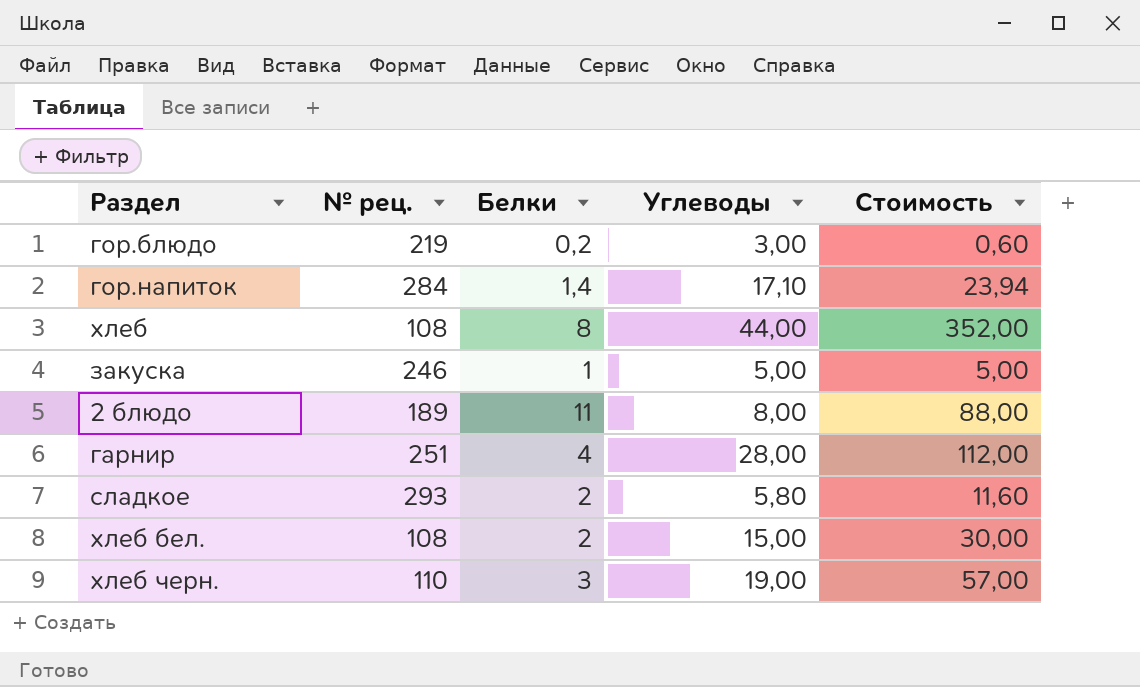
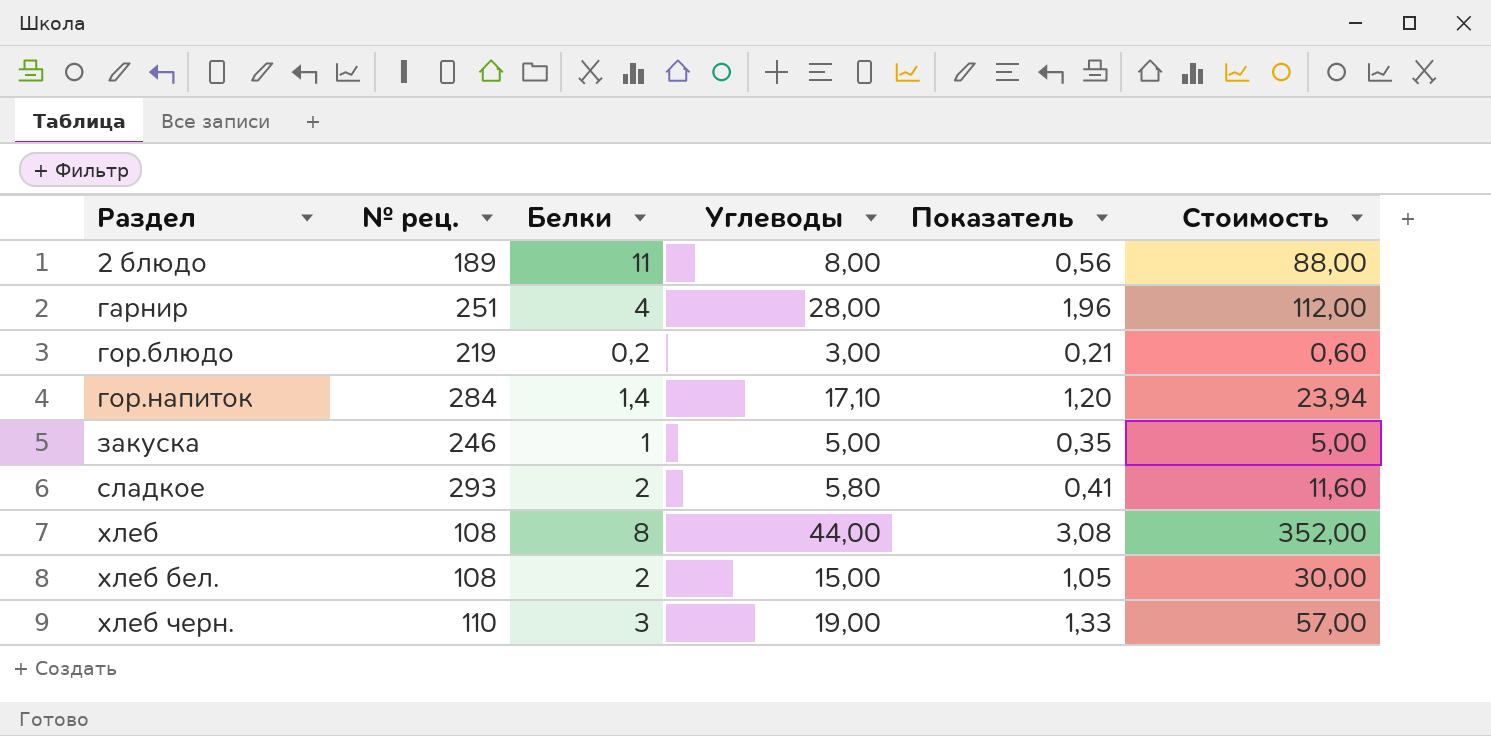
row order: none -> Раздел ascending
column Показатель | formula: none -> [Углеводы] * 0,07

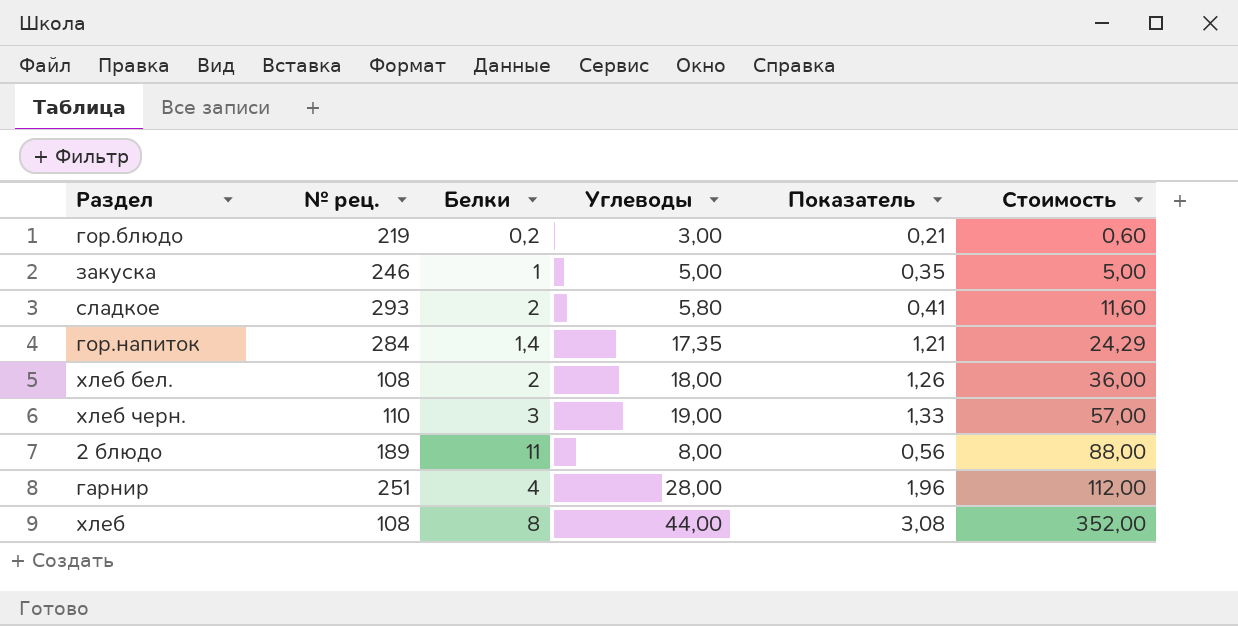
row order: Раздел ascending -> Стоимость ascending
гор.напиток | Углеводы: 17,10 -> 17,35
гор.напиток | Показатель: 1,20 -> 1,21
гор.напиток | Стоимость: 23,94 -> 24,29
хлеб бел. | Углеводы: 15,00 -> 18,00
хлеб бел. | Показатель: 1,05 -> 1,26
хлеб бел. | Стоимость: 30,00 -> 36,00

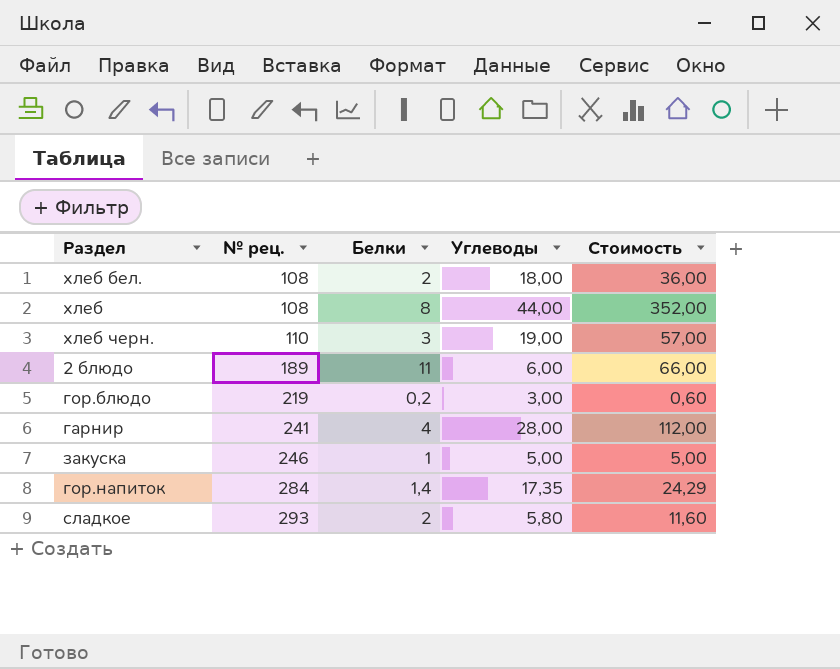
row order: Стоимость ascending -> № рец. ascending
column Показатель | formula: [Углеводы] * 0,07 -> none
2 блюдо | Углеводы: 8,00 -> 6,00
2 блюдо | Стоимость: 88,00 -> 66,00
гарнир | № рец.: 251 -> 241

